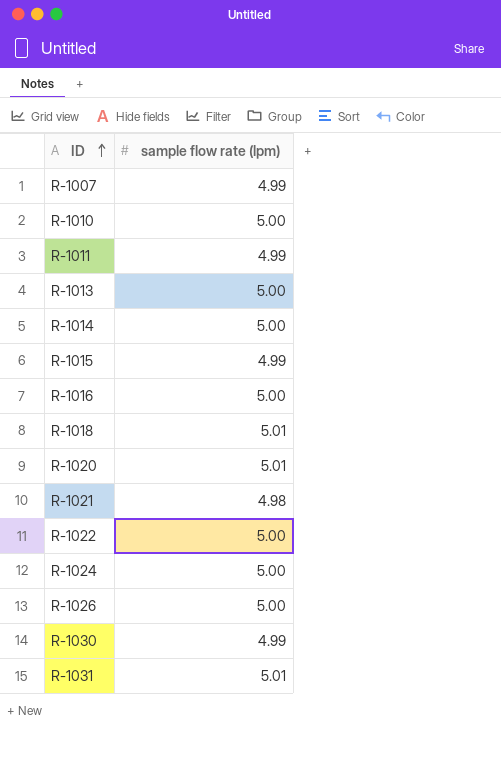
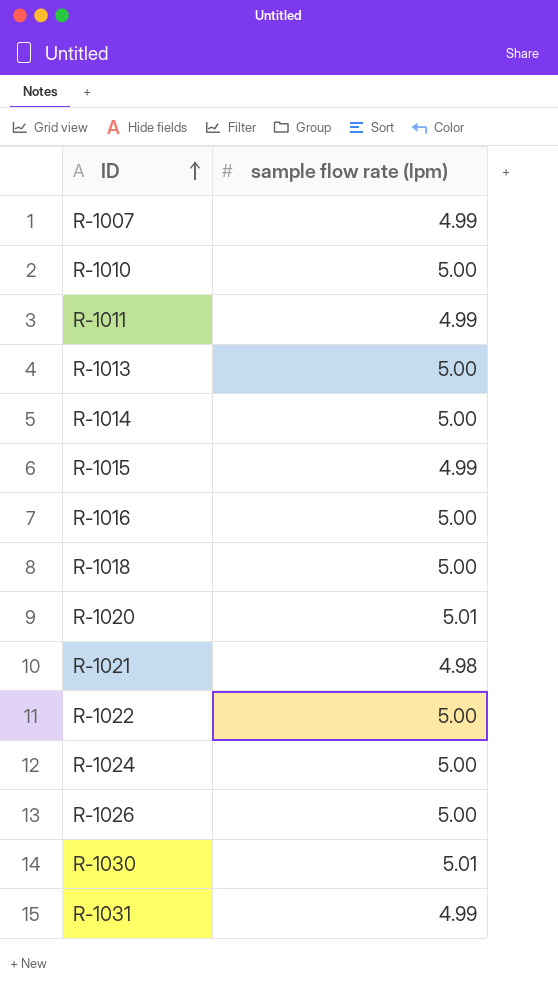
R-1018 | sample flow rate (lpm): 5.01 -> 5.00
R-1030 | sample flow rate (lpm): 4.99 -> 5.01
R-1031 | sample flow rate (lpm): 5.01 -> 4.99

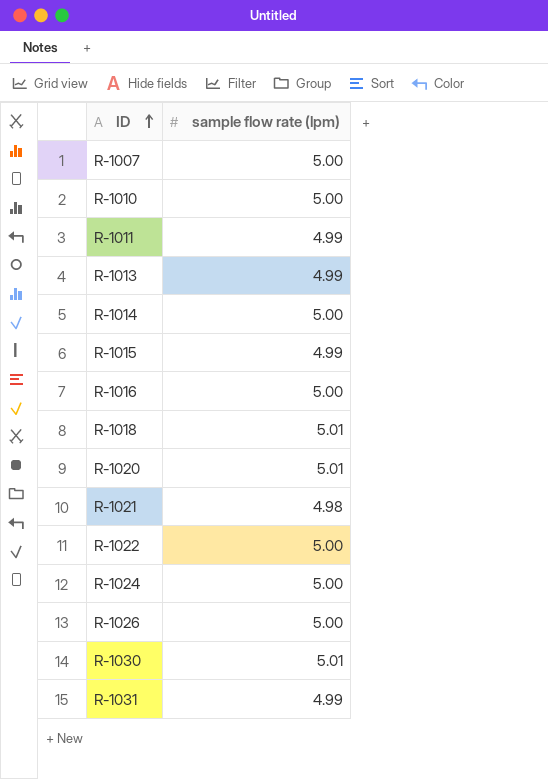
R-1007 | sample flow rate (lpm): 4.99 -> 5.00
R-1013 | sample flow rate (lpm): 5.00 -> 4.99
R-1018 | sample flow rate (lpm): 5.00 -> 5.01

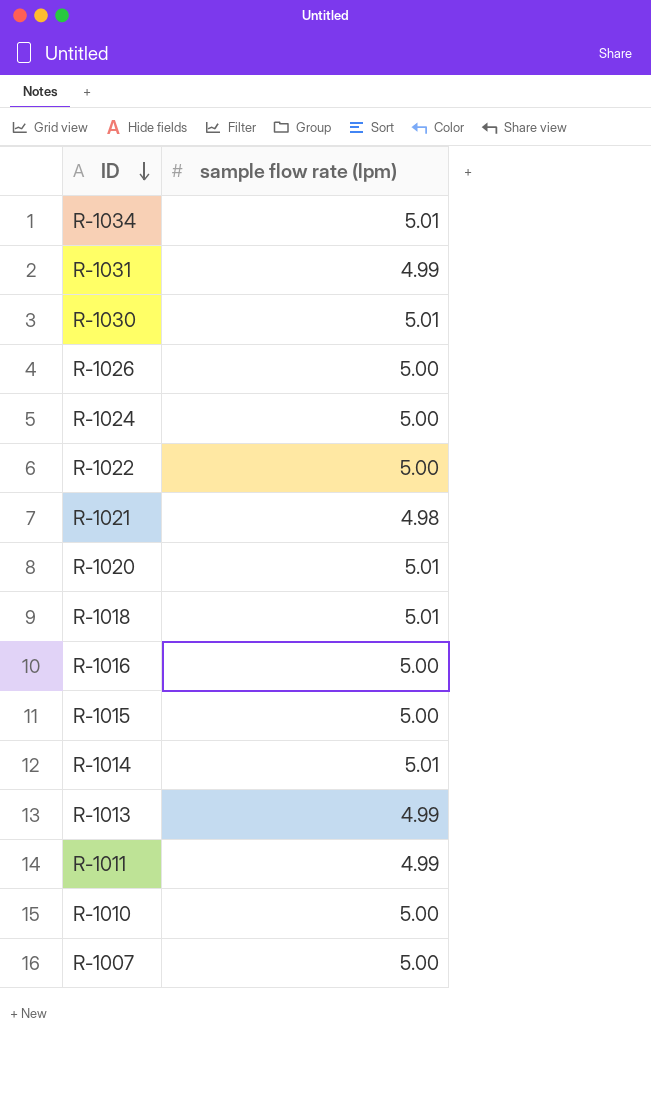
row order: ID ascending -> ID descending
row R-1034: none -> 5.01
R-1015 | sample flow rate (lpm): 4.99 -> 5.00
R-1014 | sample flow rate (lpm): 5.00 -> 5.01

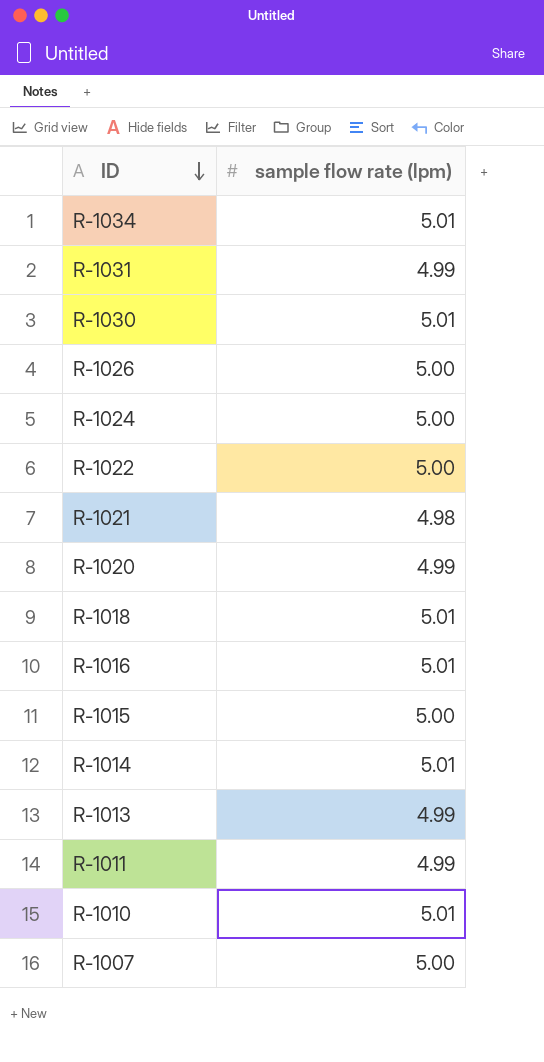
R-1020 | sample flow rate (lpm): 5.01 -> 4.99
R-1016 | sample flow rate (lpm): 5.00 -> 5.01
R-1010 | sample flow rate (lpm): 5.00 -> 5.01

